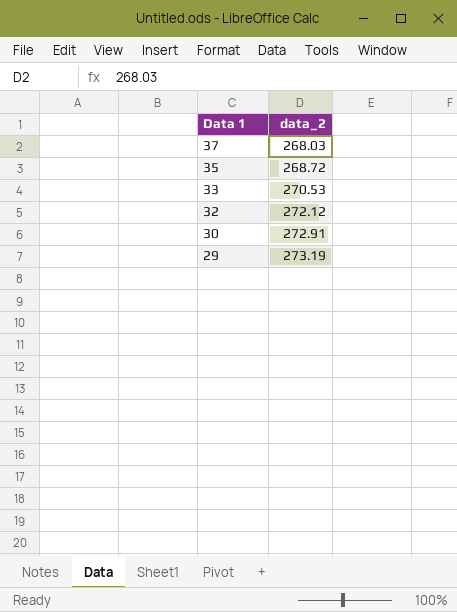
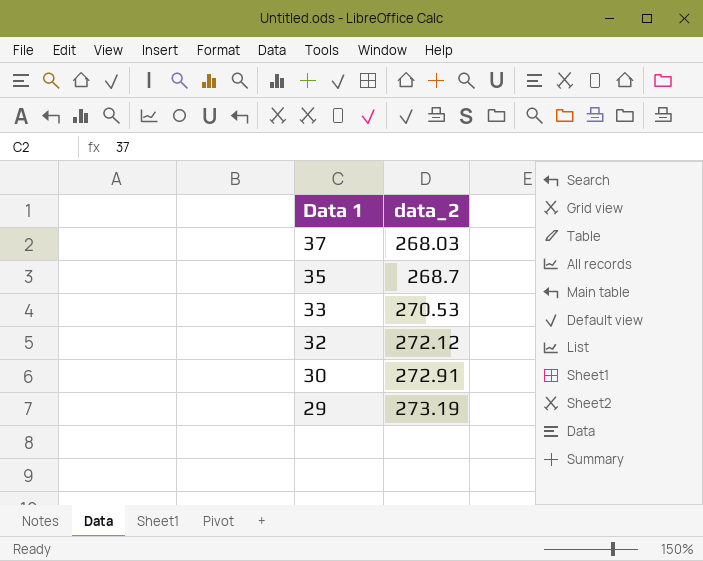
35 | data_2: 268.72 -> 268.7

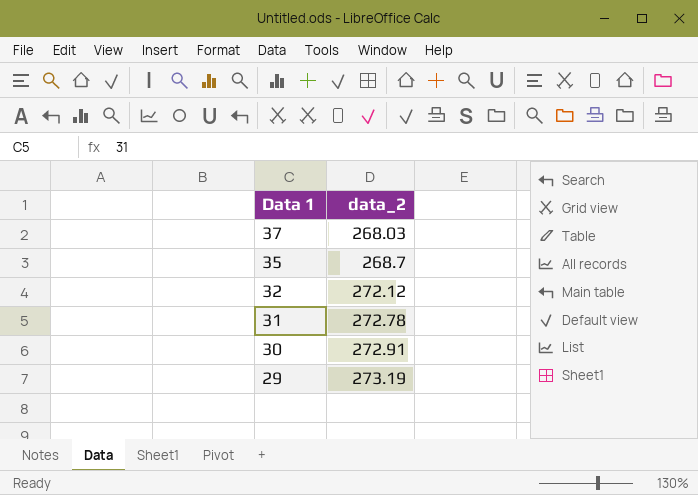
row 33: 270.53 -> none
row 31: none -> 272.78

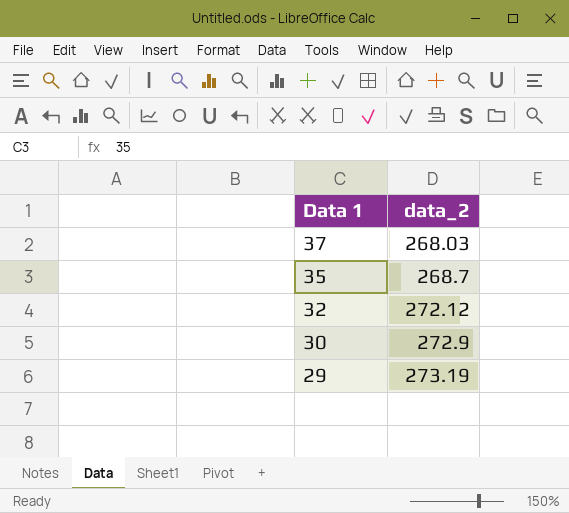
row 31: 272.78 -> none
30 | data_2: 272.91 -> 272.9

